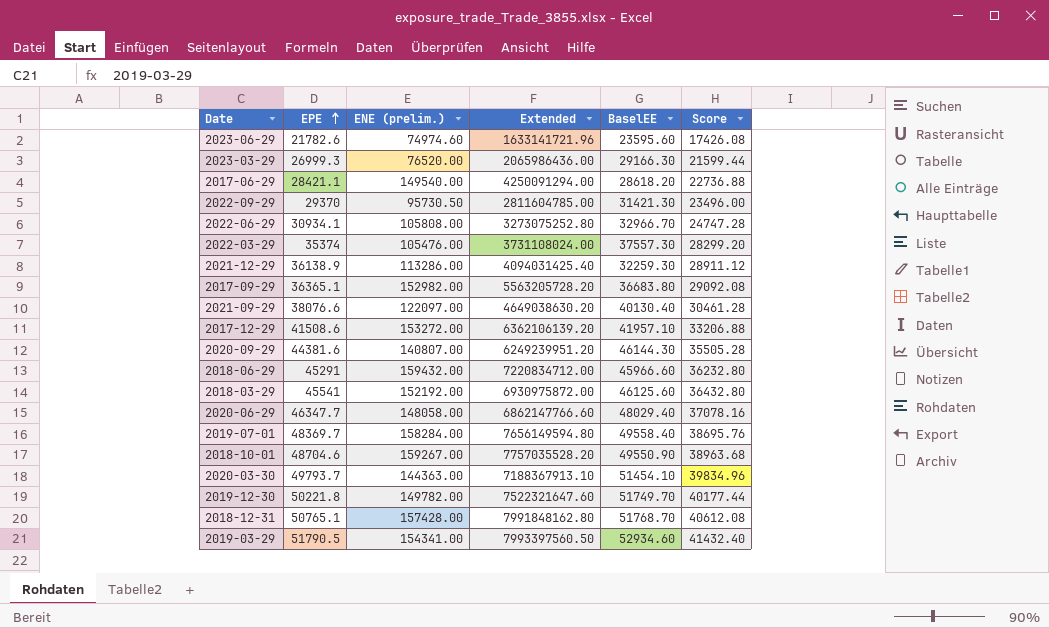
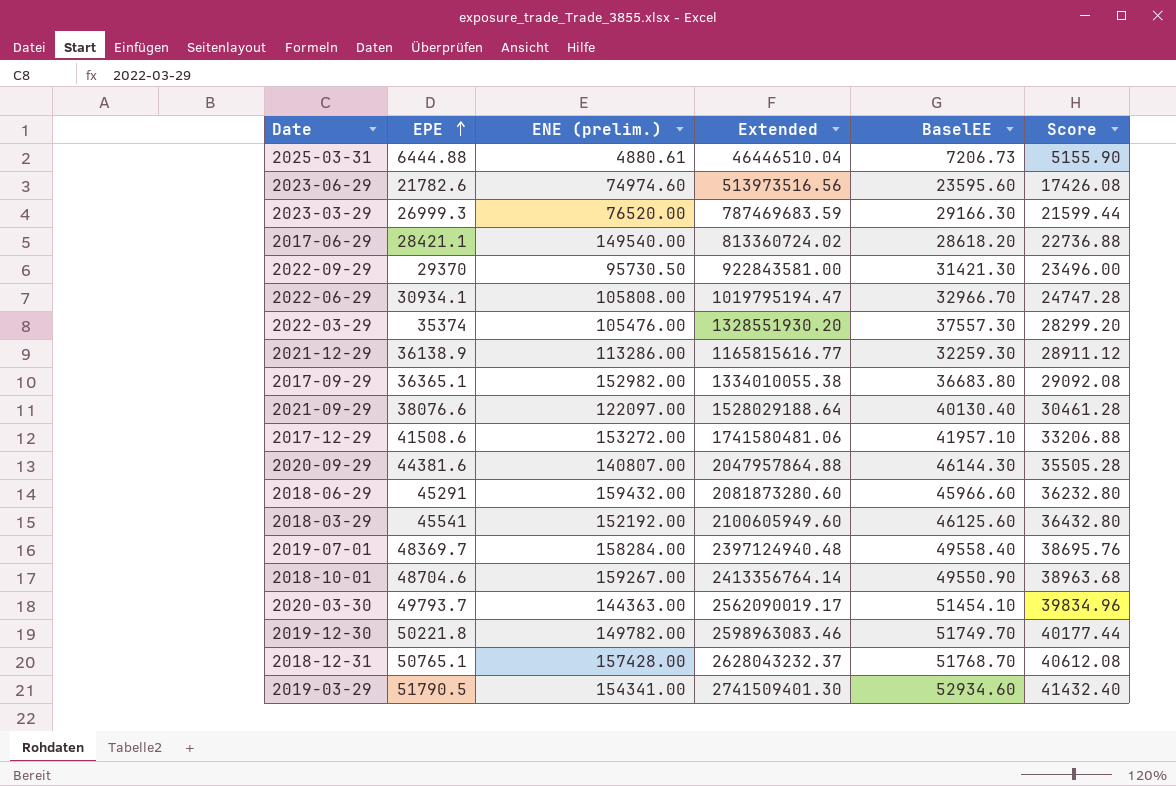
column Extended | formula: [EPE] * [ENE (prelim.)] -> [EPE] * [BaselEE]
row 2020-06-29: 46347.7 | 148058.00 | 6862147766.60 | 48029.40 | 37078.16 -> none
row 2025-03-31: none -> 6444.88 | 4880.61 | 46446510.04 | 7206.73 | 5155.90

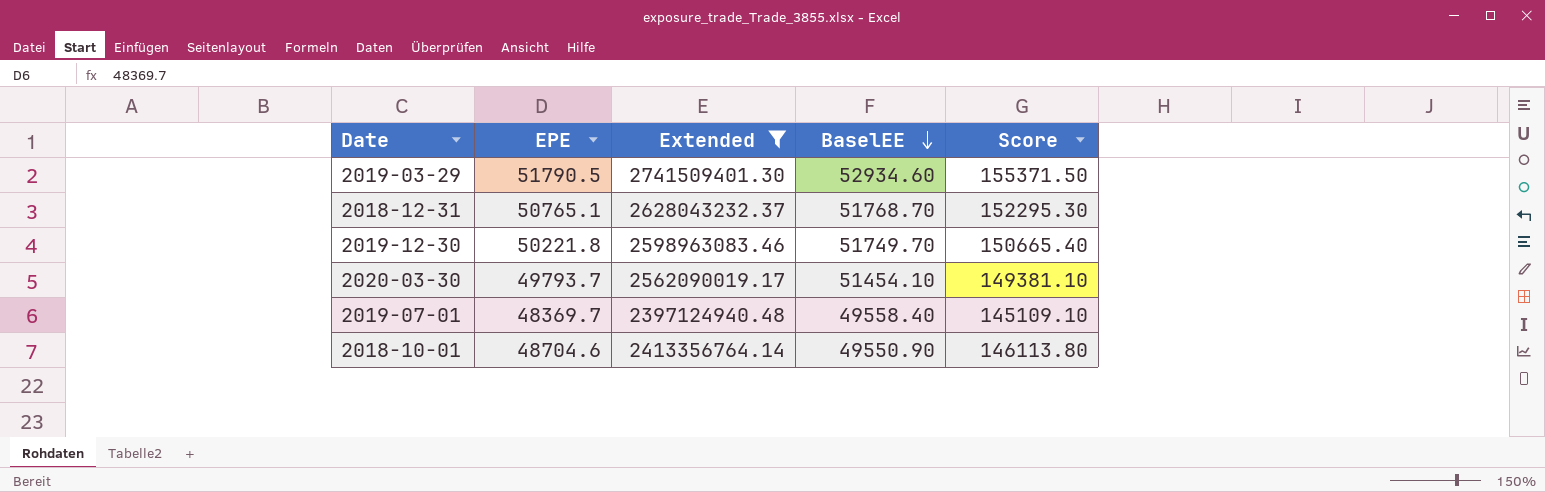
filter: none -> Extended >= 2397124940.48
row order: EPE ascending -> BaselEE descending
column ENE (prelim.) | position: 3 -> none
column Score | formula: [EPE] * 0.8 -> [EPE] * 3

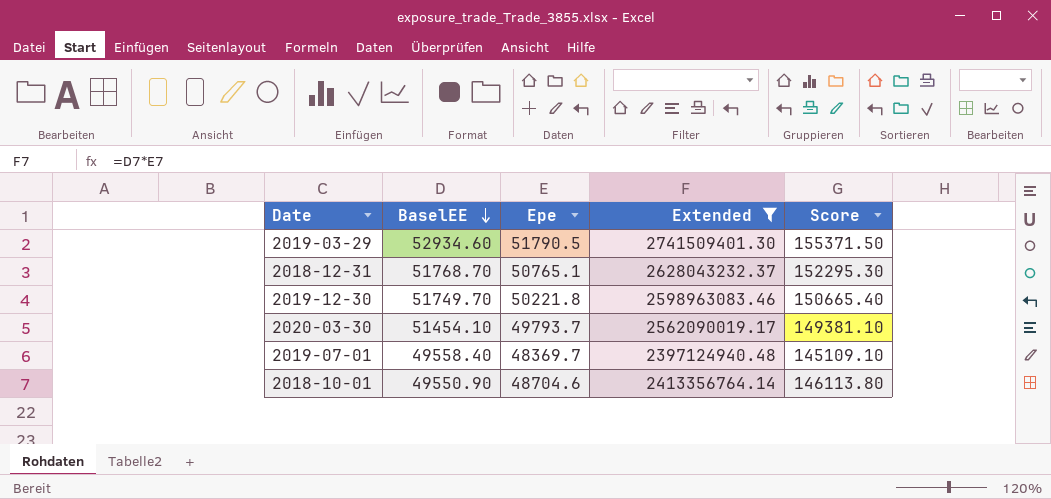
column BaselEE | position: 4 -> 2
column name: EPE -> Epe

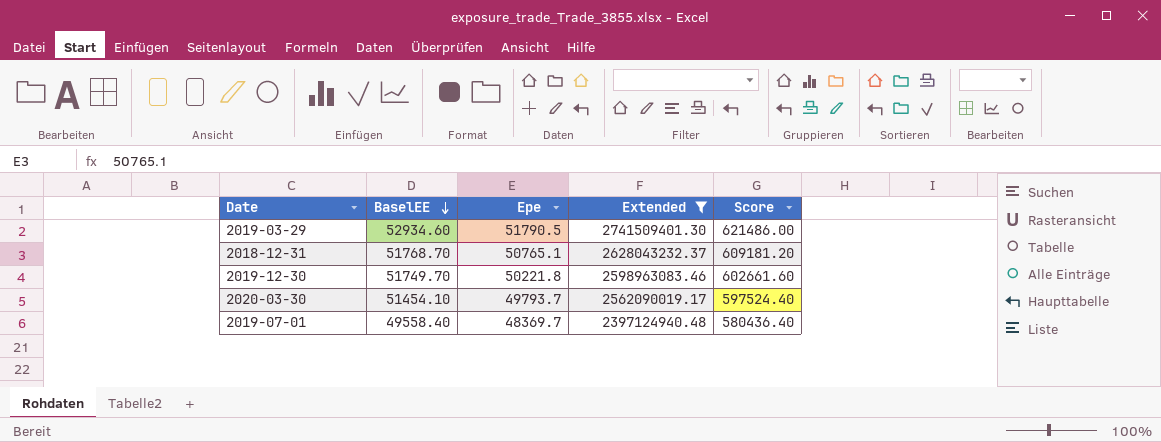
column Score | formula: [Epe] * 3 -> [Epe] * 12
row 2018-10-01: 49550.90 | 48704.6 | 2413356764.14 | 146113.80 -> none

